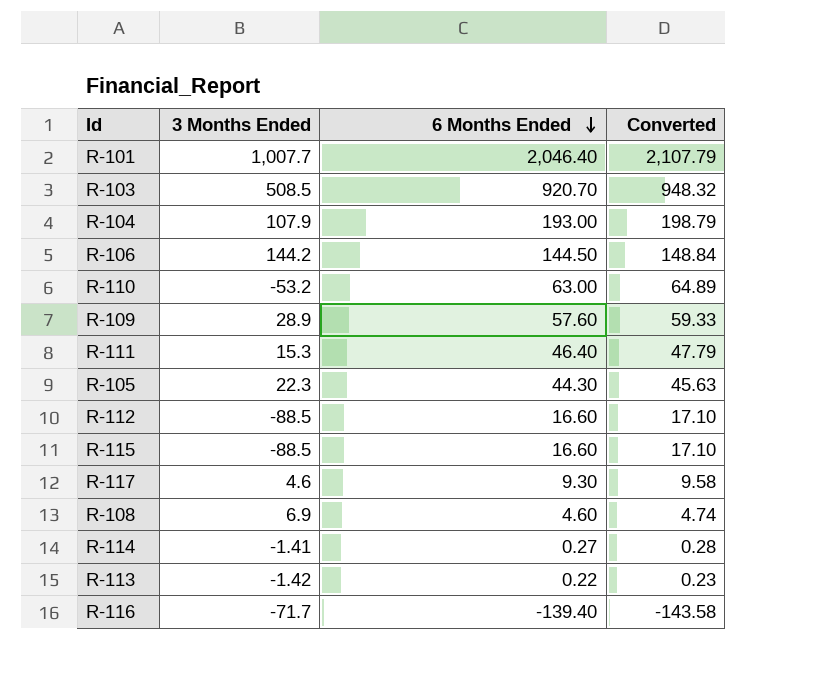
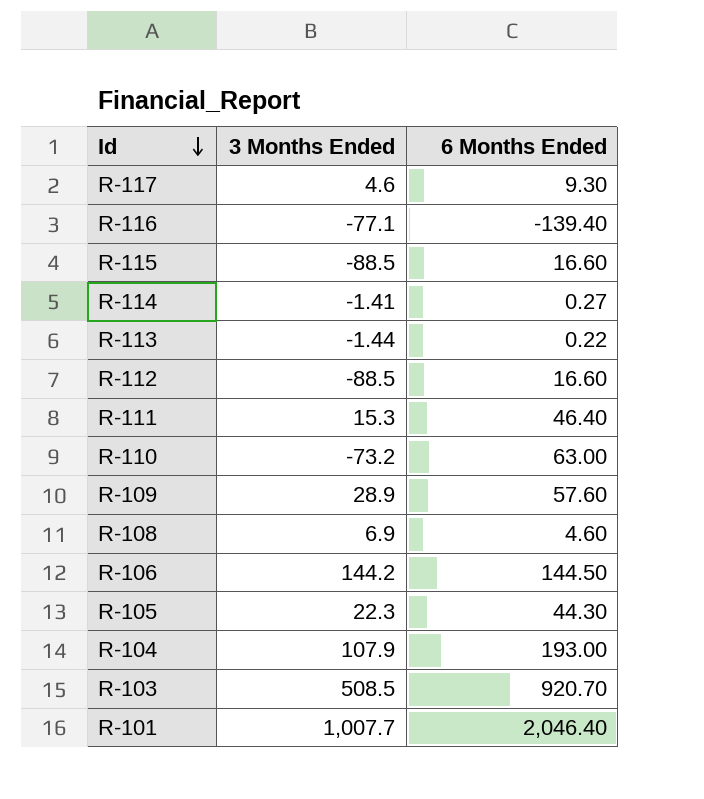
row order: 6 Months Ended descending -> Id descending
column Converted | formula: [6 Months Ended] * 1.03 -> none
R-116 | 3 Months Ended: -71.7 -> -77.1
R-113 | 3 Months Ended: -1.42 -> -1.44
R-110 | 3 Months Ended: -53.2 -> -73.2

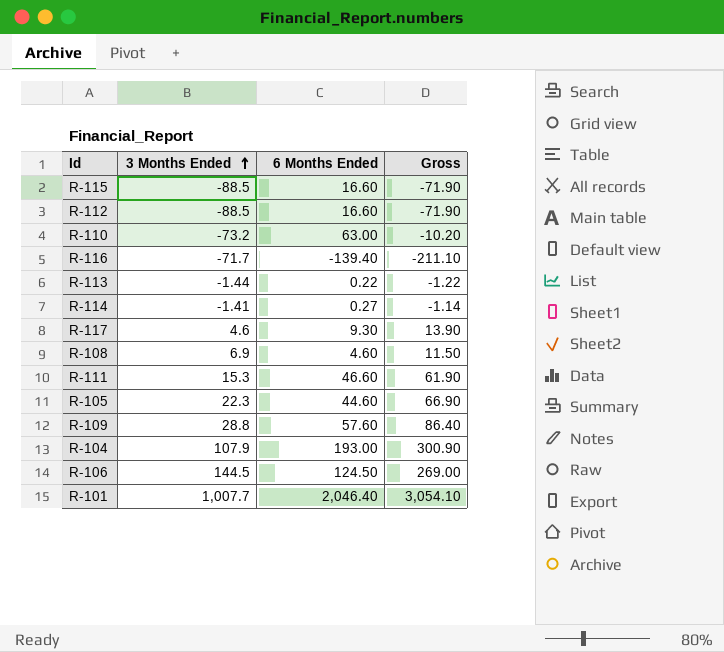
row order: Id descending -> 3 Months Ended ascending
column Gross | formula: none -> [3 Months Ended] + [6 Months Ended]
row R-103: 508.5 | 920.70 -> none
R-116 | 3 Months Ended: -77.1 -> -71.7
R-111 | 6 Months Ended: 46.40 -> 46.60
R-105 | 6 Months Ended: 44.30 -> 44.60
R-109 | 3 Months Ended: 28.9 -> 28.8
R-106 | 3 Months Ended: 144.2 -> 144.5
R-106 | 6 Months Ended: 144.50 -> 124.50

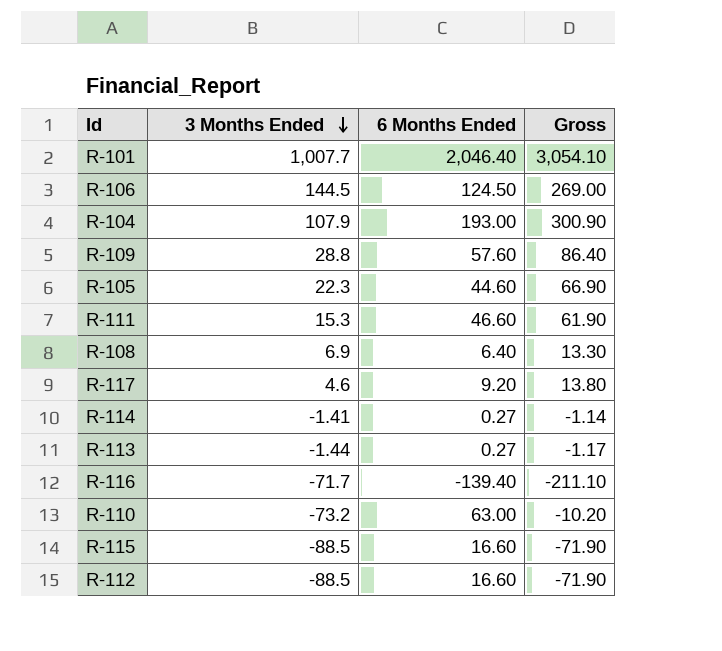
row order: 3 Months Ended ascending -> 3 Months Ended descending
R-108 | 6 Months Ended: 4.60 -> 6.40
R-108 | Gross: 11.50 -> 13.30
R-117 | 6 Months Ended: 9.30 -> 9.20
R-117 | Gross: 13.90 -> 13.80
R-113 | 6 Months Ended: 0.22 -> 0.27
R-113 | Gross: -1.22 -> -1.17

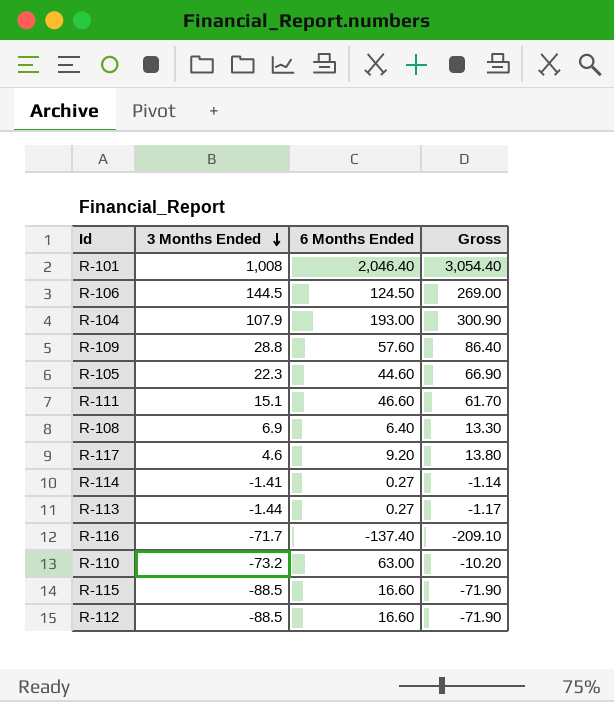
R-101 | 3 Months Ended: 1,007.7 -> 1,008
R-101 | Gross: 3,054.10 -> 3,054.40
R-111 | 3 Months Ended: 15.3 -> 15.1
R-111 | Gross: 61.90 -> 61.70
R-116 | 6 Months Ended: -139.40 -> -137.40
R-116 | Gross: -211.10 -> -209.10

